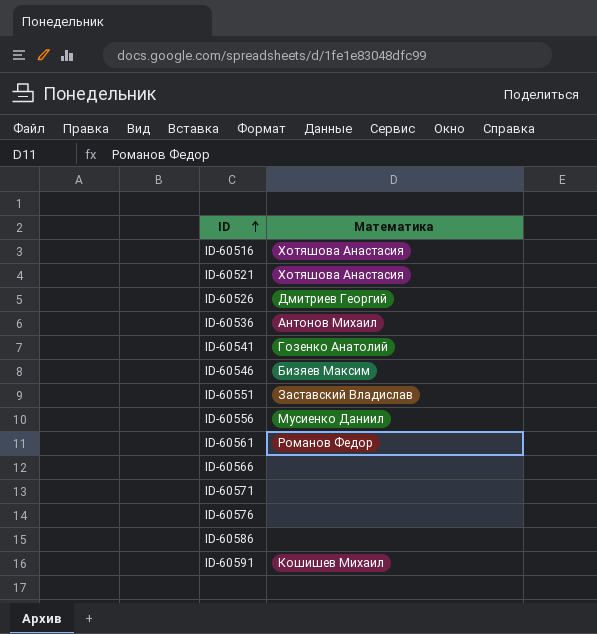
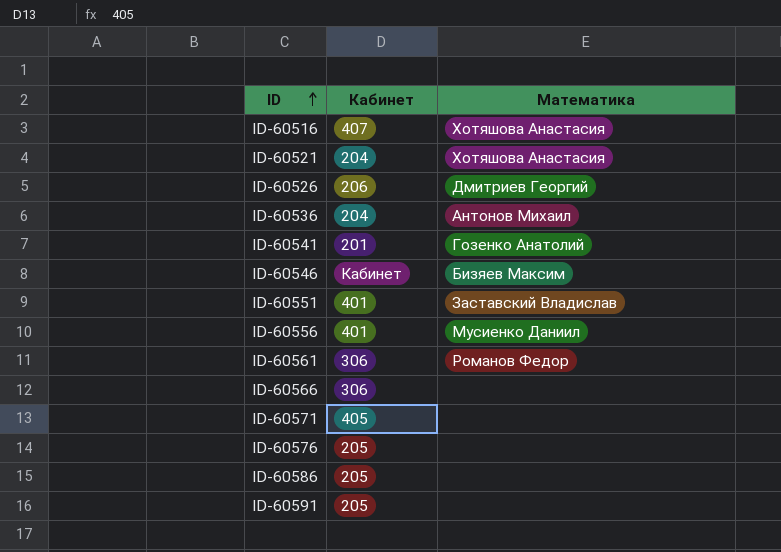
column Кабинет | position: none -> 2
ID-60591 | Математика: Кошишев Михаил -> none

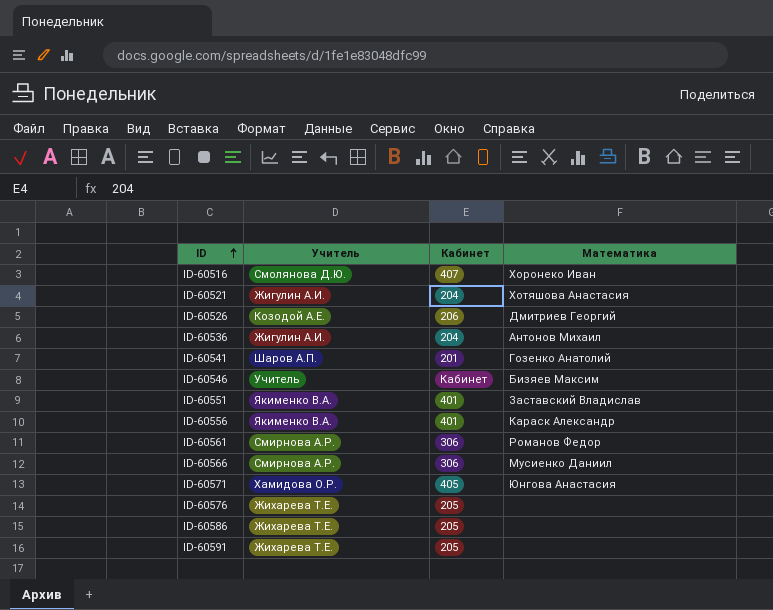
column Учитель | position: none -> 2
ID-60516 | Математика: Хотяшова Анастасия -> Хоронеко Иван
ID-60556 | Математика: Мусиенко Даниил -> Караск Александр
ID-60566 | Математика: none -> Мусиенко Даниил
ID-60571 | Математика: none -> Юнгова Анастасия

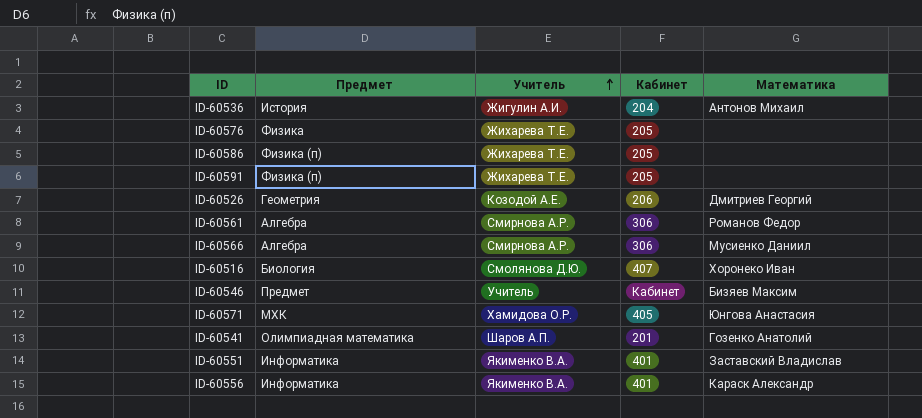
row order: ID ascending -> Учитель ascending
column Предмет | position: none -> 2
row ID-60521: Жигулин А.И. | 204 | Хотяшова Анастасия -> none

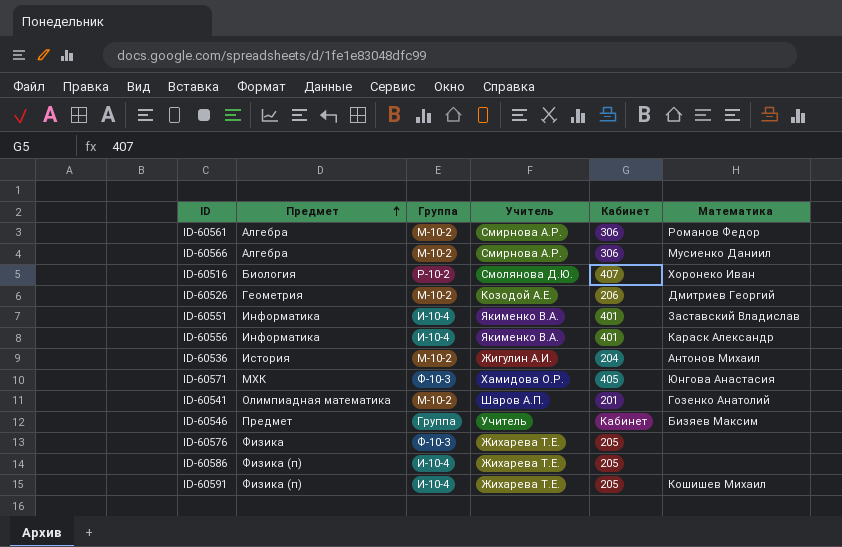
row order: Учитель ascending -> Предмет ascending
column Группа | position: none -> 3
ID-60591 | Математика: none -> Кошишев Михаил

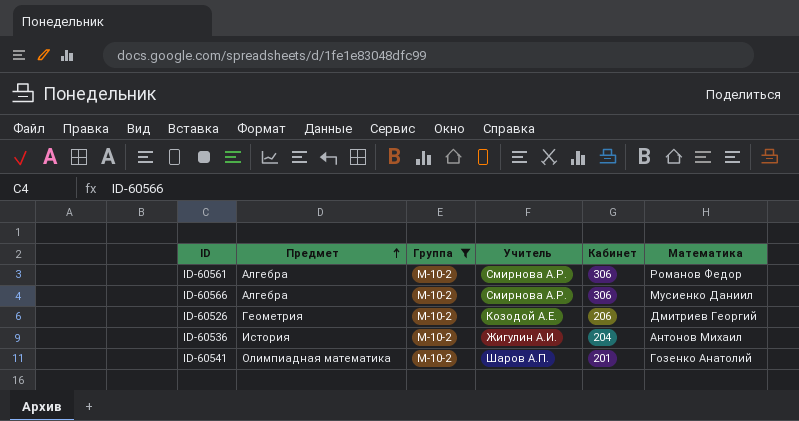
filter: none -> Группа = М-10-2

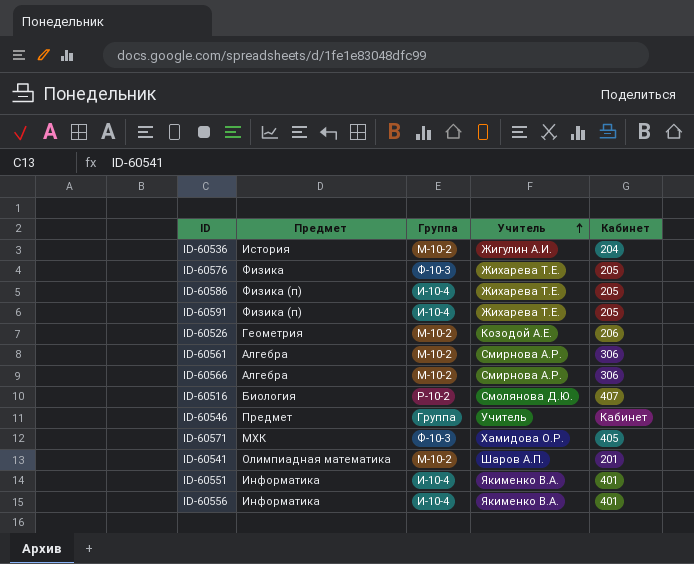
filter: Группа = М-10-2 -> none
row order: Предмет ascending -> Учитель ascending
column Математика | position: 6 -> none

